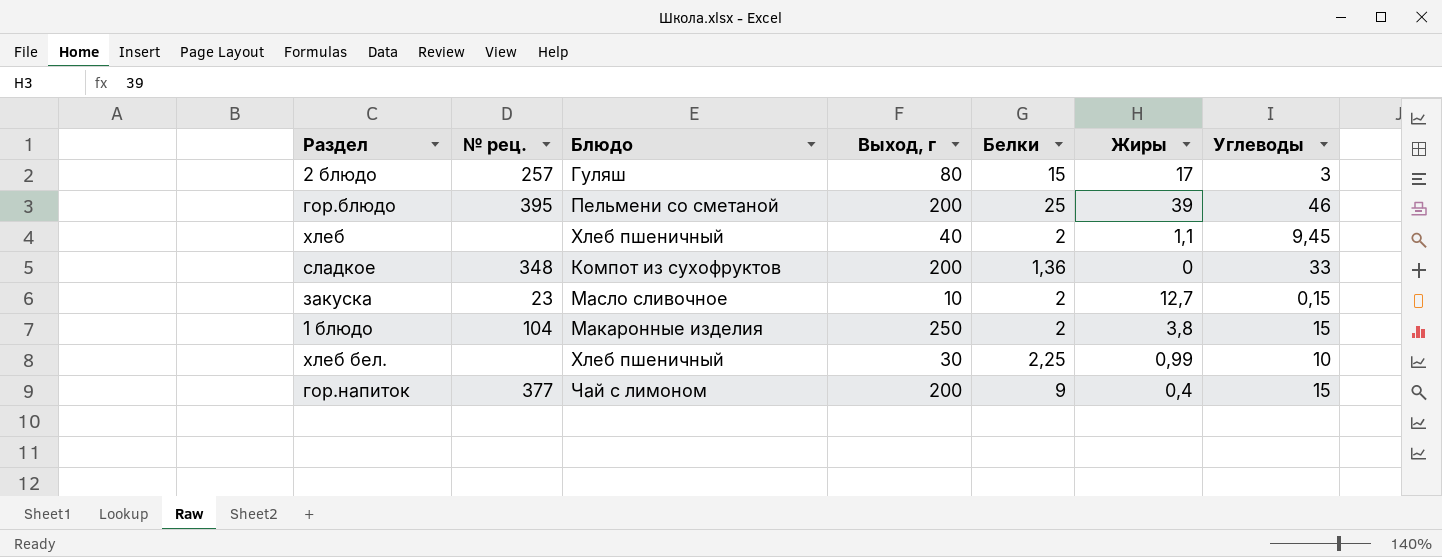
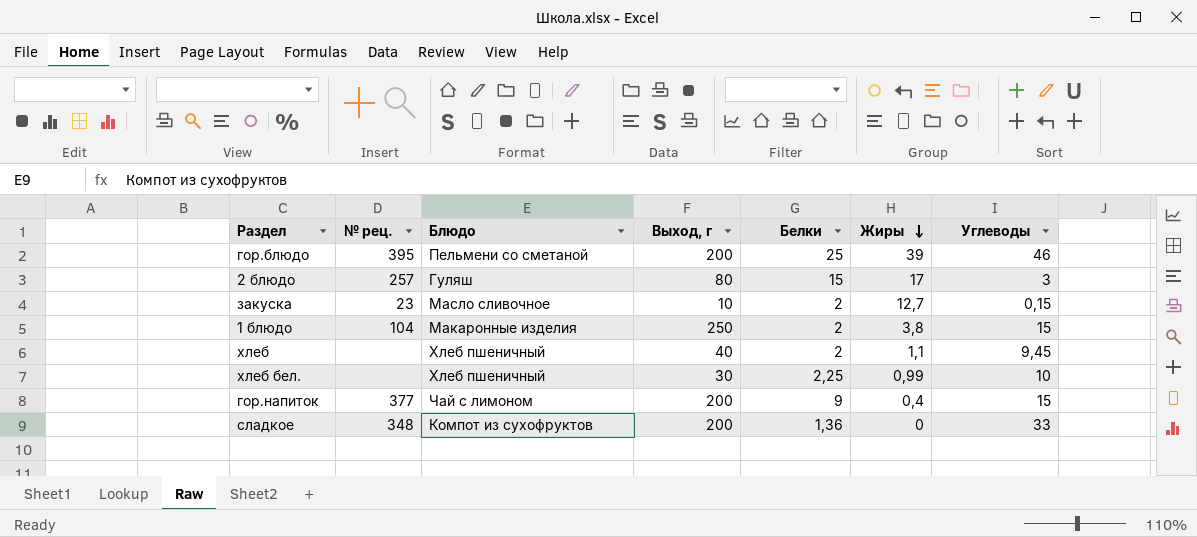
row order: none -> Жиры descending

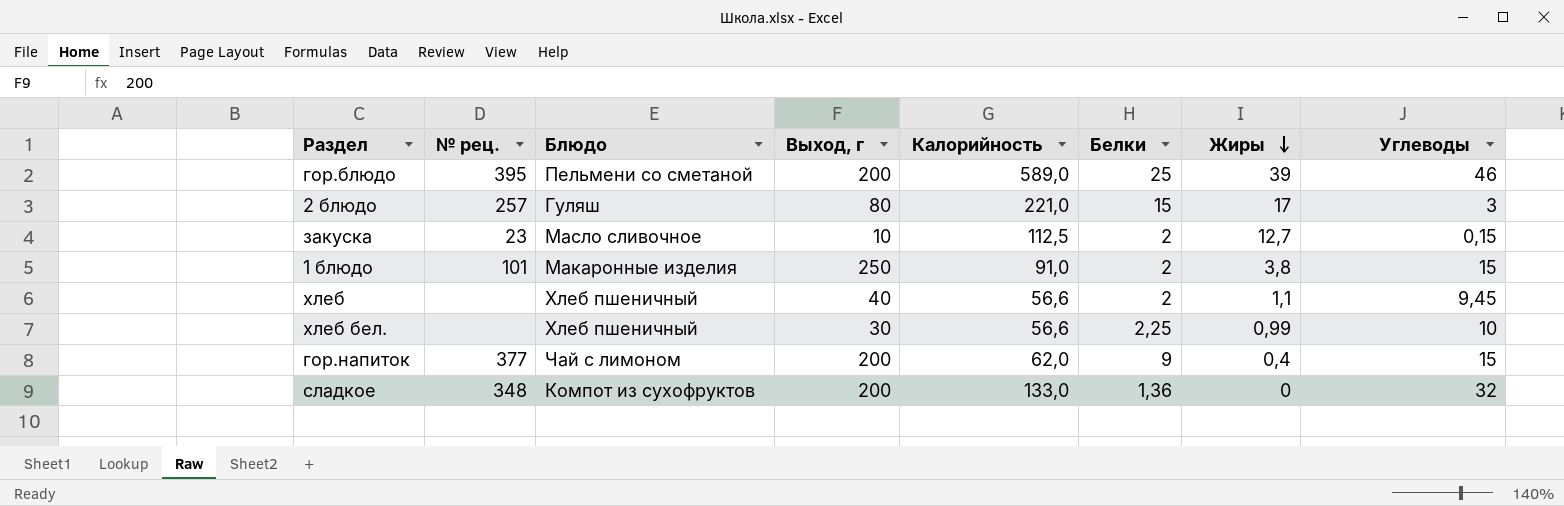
column Калорийность | position: none -> 5
1 блюдо | № рец.: 104 -> 101
сладкое | Углеводы: 33 -> 32

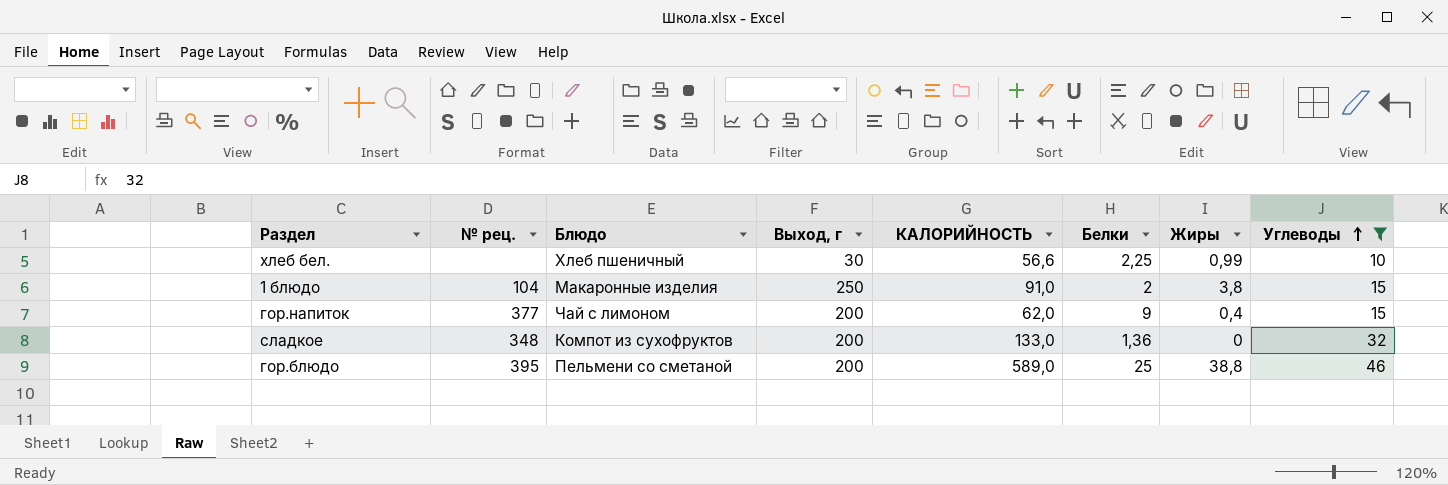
filter: none -> Углеводы >= 10
row order: Жиры descending -> Углеводы ascending
column name: Калорийность -> КАЛОРИЙНОСТЬ
1 блюдо | № рец.: 101 -> 104
гор.блюдо | Жиры: 39 -> 38,8

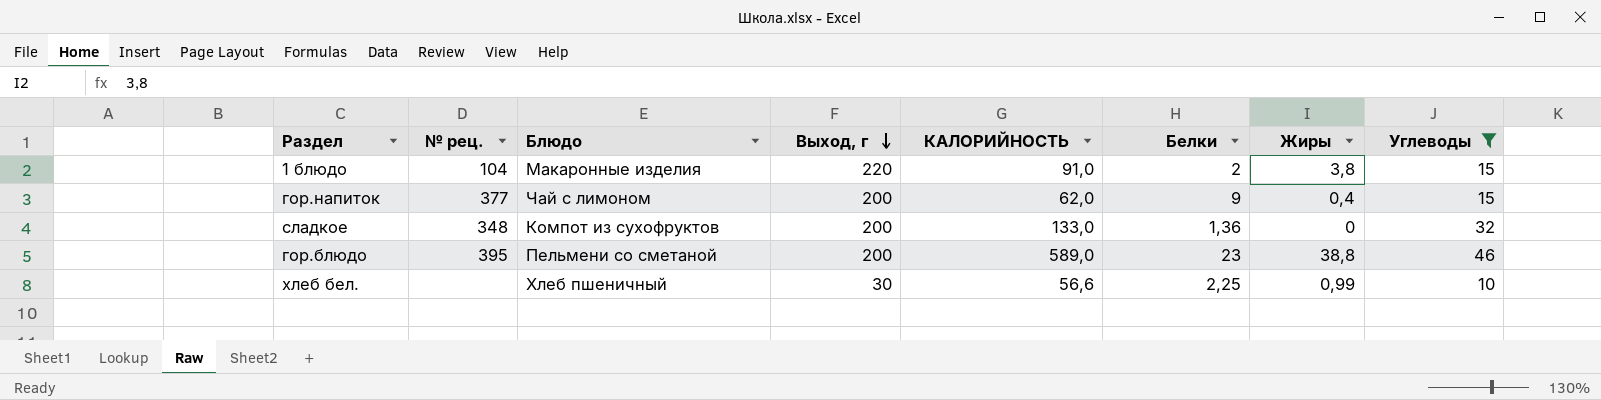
row order: Углеводы ascending -> Выход, г descending
1 блюдо | Выход, г: 250 -> 220
гор.блюдо | Белки: 25 -> 23

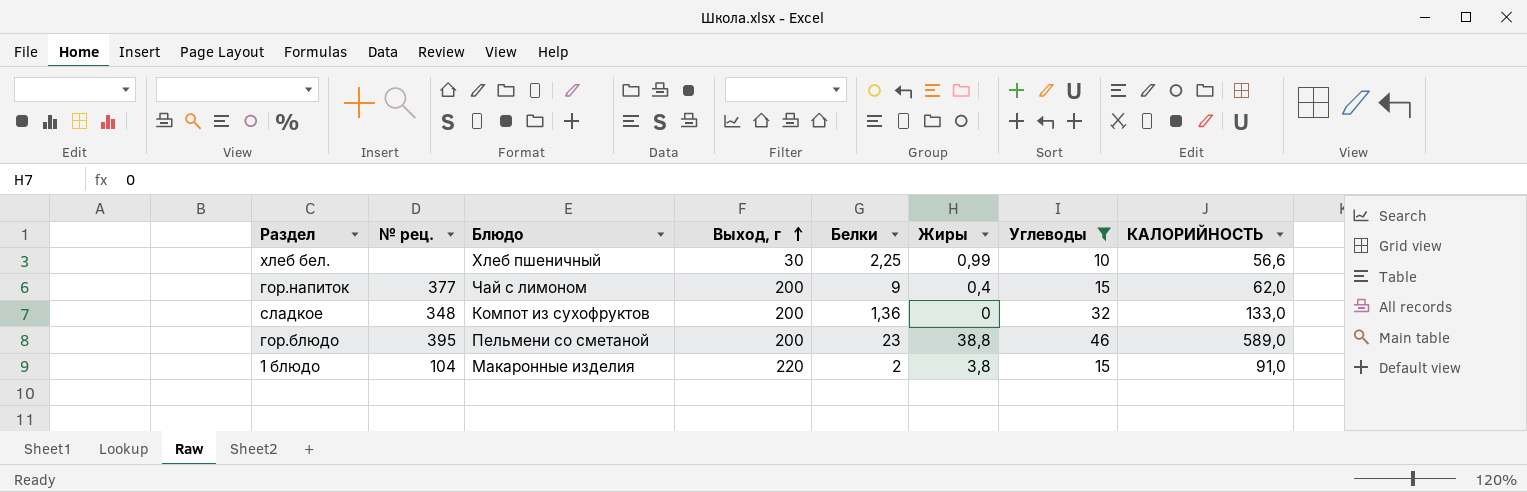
row order: Выход, г descending -> Выход, г ascending
column КАЛОРИЙНОСТЬ | position: 5 -> 8

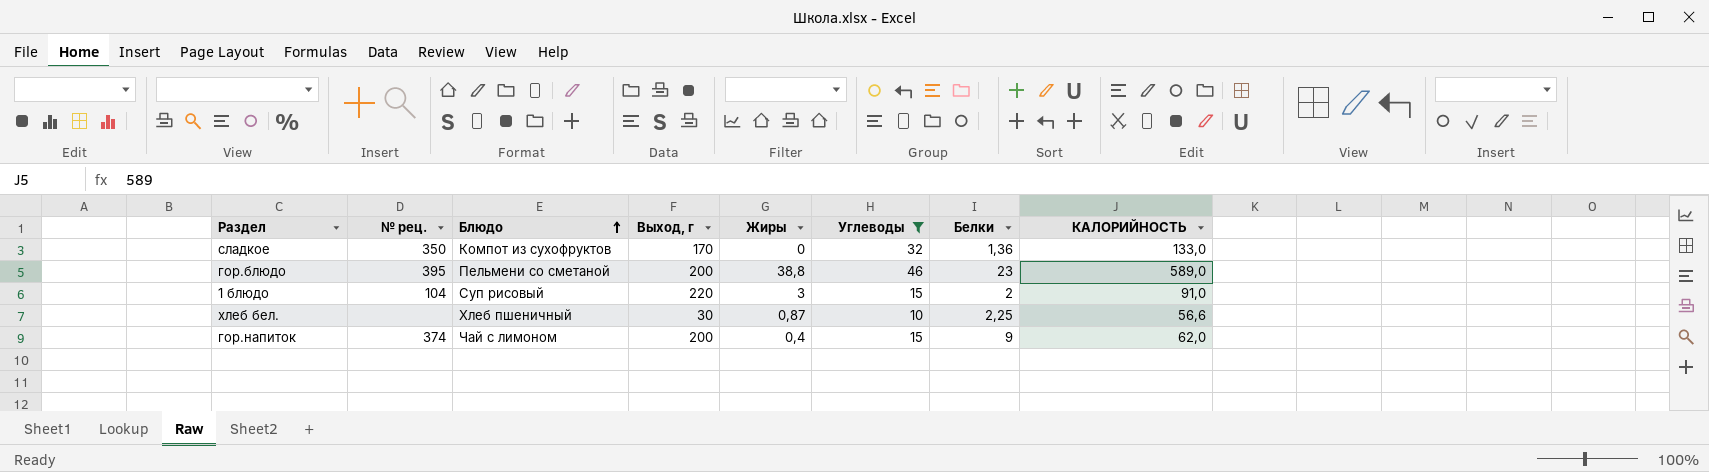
row order: Выход, г ascending -> Блюдо ascending
column Белки | position: 5 -> 7
сладкое | № рец.: 348 -> 350
сладкое | Выход, г: 200 -> 170
1 блюдо | Блюдо: Макаронные изделия -> Суп рисовый
1 блюдо | Жиры: 3,8 -> 3
хлеб бел. | Жиры: 0,99 -> 0,87
гор.напиток | № рец.: 377 -> 374

